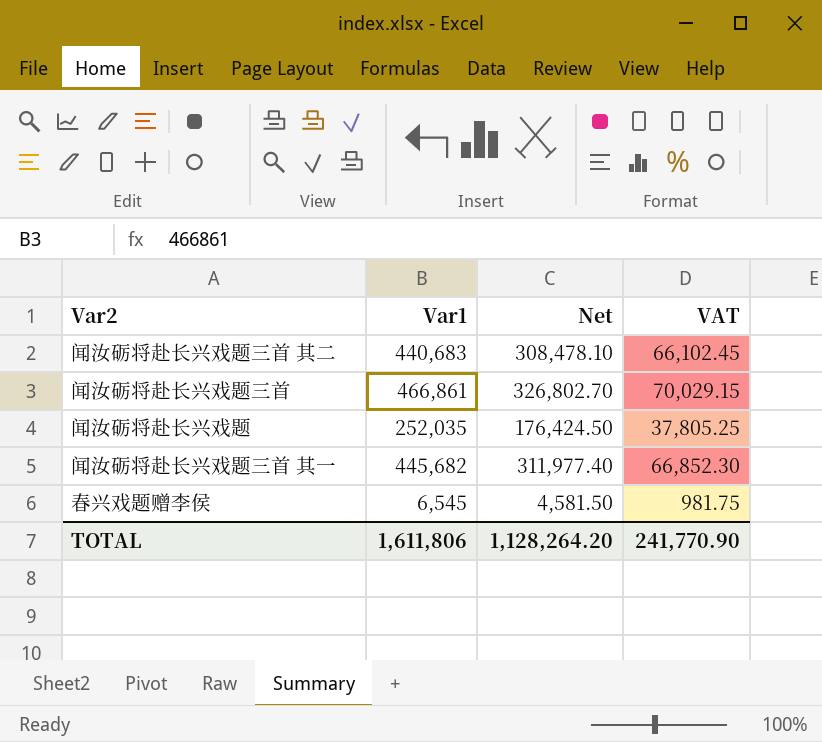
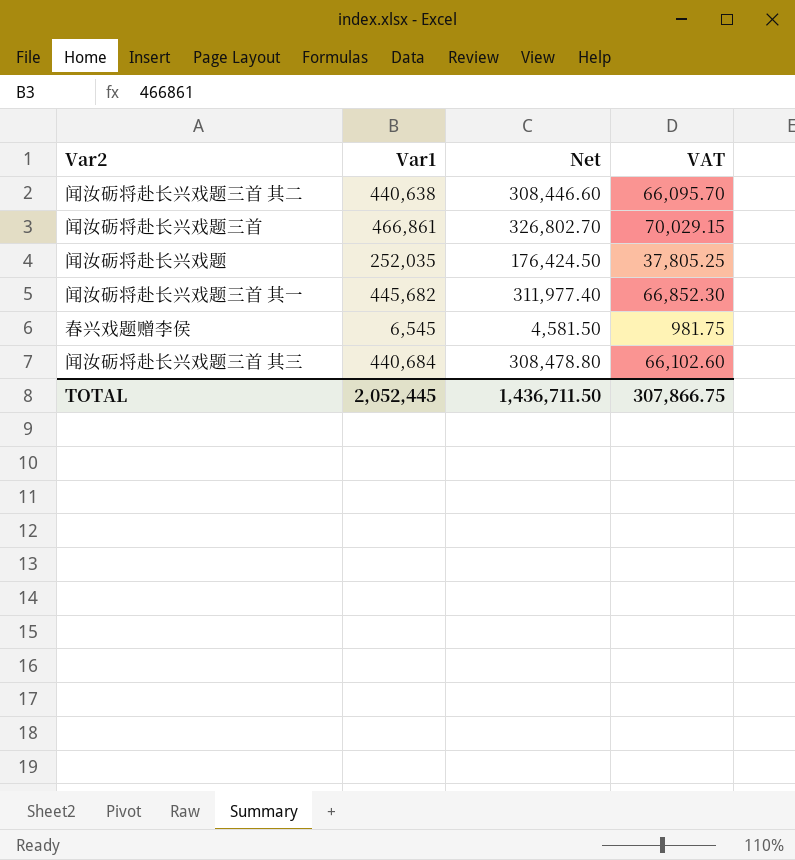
闻汝砺将赴长兴戏题三首 其二 | Var1: 440,683 -> 440,638
闻汝砺将赴长兴戏题三首 其二 | Net: 308,478.10 -> 308,446.60
闻汝砺将赴长兴戏题三首 其二 | VAT: 66,102.45 -> 66,095.70
row 闻汝砺将赴长兴戏题三首 其三: none -> 440,684 | 308,478.80 | 66,102.60
TOTAL | Var1: 1,611,806 -> 2,052,445
TOTAL | Net: 1,128,264.20 -> 1,436,711.50
TOTAL | VAT: 241,770.90 -> 307,866.75

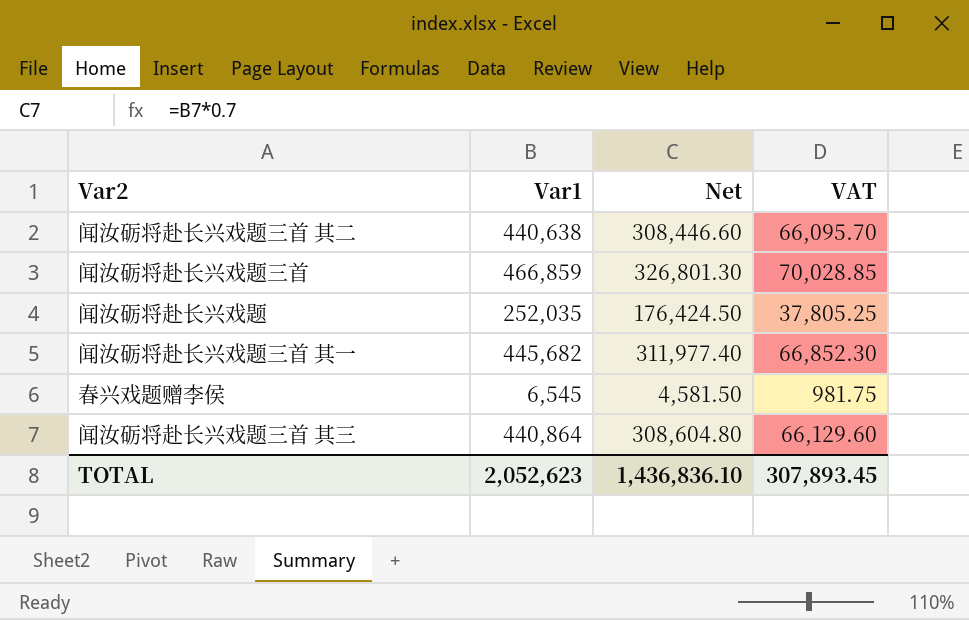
闻汝砺将赴长兴戏题三首 | Var1: 466,861 -> 466,859
闻汝砺将赴长兴戏题三首 | Net: 326,802.70 -> 326,801.30
闻汝砺将赴长兴戏题三首 | VAT: 70,029.15 -> 70,028.85
闻汝砺将赴长兴戏题三首 其三 | Var1: 440,684 -> 440,864
闻汝砺将赴长兴戏题三首 其三 | Net: 308,478.80 -> 308,604.80
闻汝砺将赴长兴戏题三首 其三 | VAT: 66,102.60 -> 66,129.60
TOTAL | Var1: 2,052,445 -> 2,052,623
TOTAL | Net: 1,436,711.50 -> 1,436,836.10
TOTAL | VAT: 307,866.75 -> 307,893.45

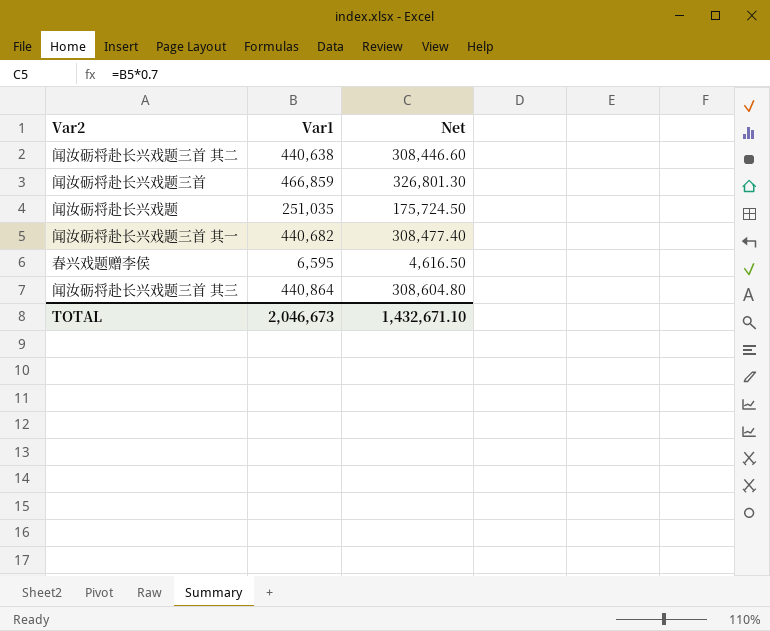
column VAT | formula: [Var1] * 0.15 -> none
闻汝砺将赴长兴戏题 | Var1: 252,035 -> 251,035
闻汝砺将赴长兴戏题 | Net: 176,424.50 -> 175,724.50
闻汝砺将赴长兴戏题三首 其一 | Var1: 445,682 -> 440,682
闻汝砺将赴长兴戏题三首 其一 | Net: 311,977.40 -> 308,477.40
春兴戏题赠李侯 | Var1: 6,545 -> 6,595
春兴戏题赠李侯 | Net: 4,581.50 -> 4,616.50
TOTAL | Var1: 2,052,623 -> 2,046,673
TOTAL | Net: 1,436,836.10 -> 1,432,671.10

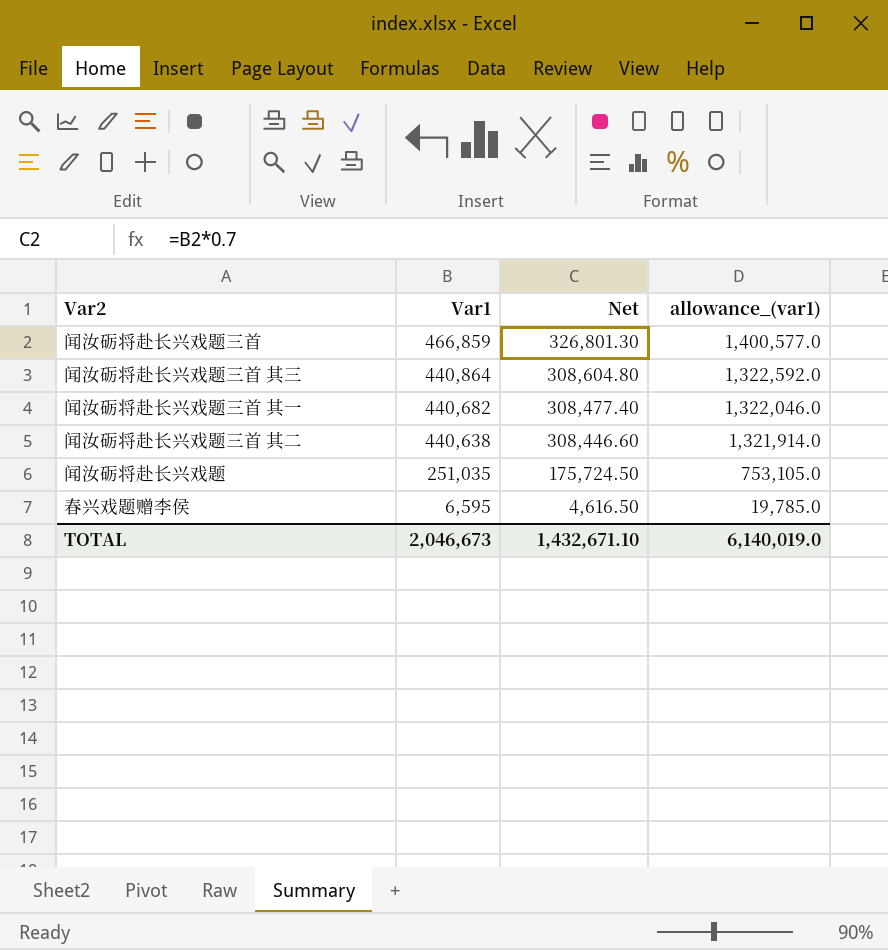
row order: none -> Var1 descending
column allowance_(var1) | formula: none -> [Var1] * 3

